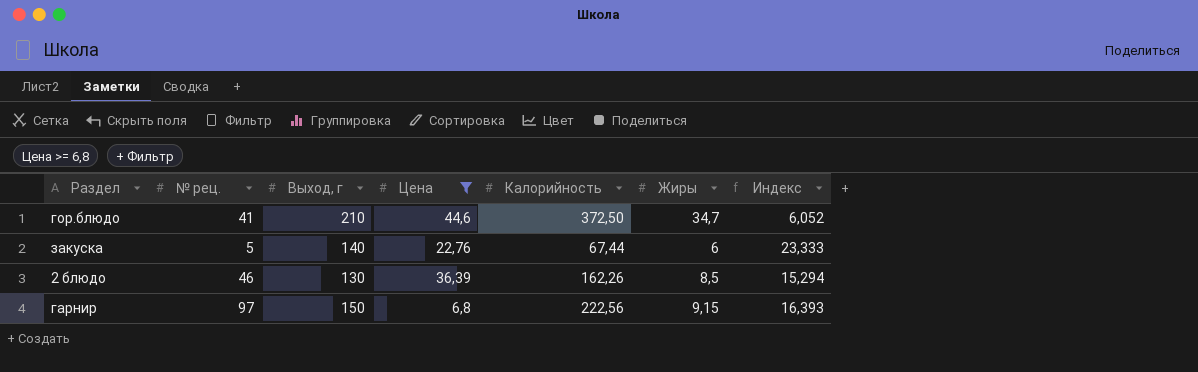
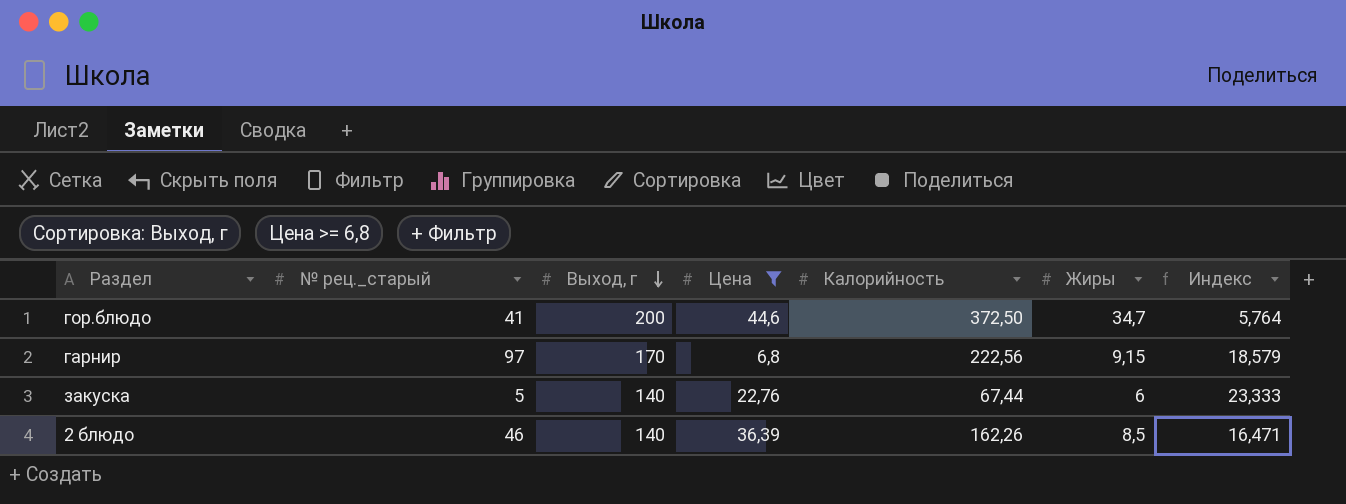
row order: none -> Выход, г descending
column name: № рец. -> № рец._старый
гор.блюдо | Выход, г: 210 -> 200
гор.блюдо | Индекс: 6,052 -> 5,764
гарнир | Выход, г: 150 -> 170
гарнир | Индекс: 16,393 -> 18,579
2 блюдо | Выход, г: 130 -> 140
2 блюдо | Индекс: 15,294 -> 16,471

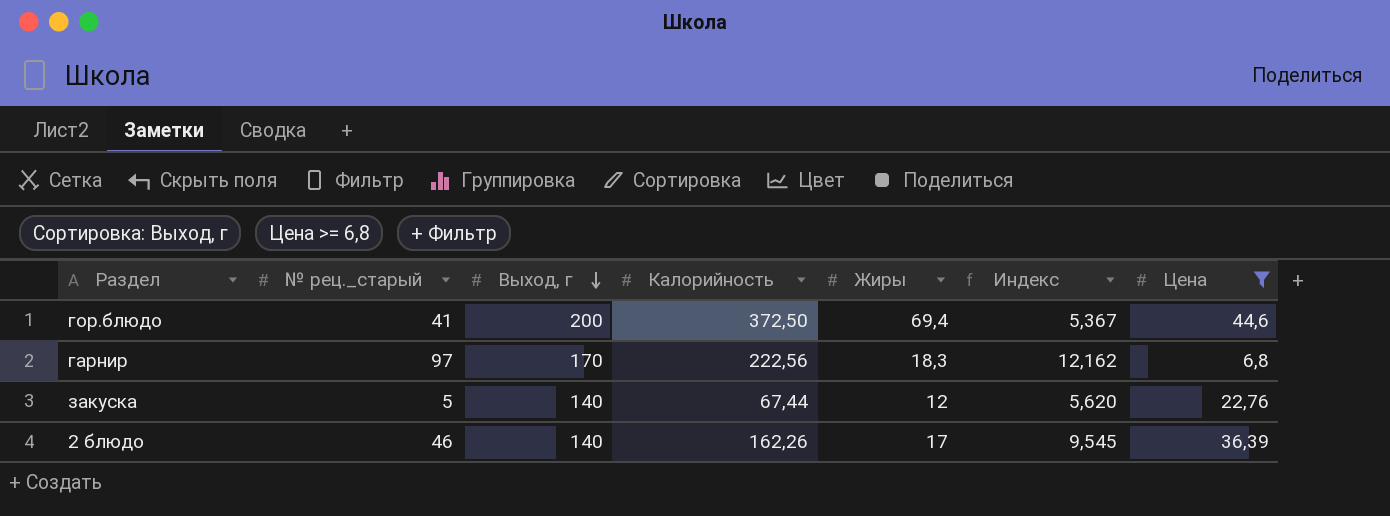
column Индекс | formula: [Выход, г] / [Жиры] -> [Калорийность] / [Жиры]
column Цена | position: 4 -> 7
гор.блюдо | Жиры: 34,7 -> 69,4
гарнир | Жиры: 9,15 -> 18,3
закуска | Жиры: 6 -> 12
2 блюдо | Жиры: 8,5 -> 17

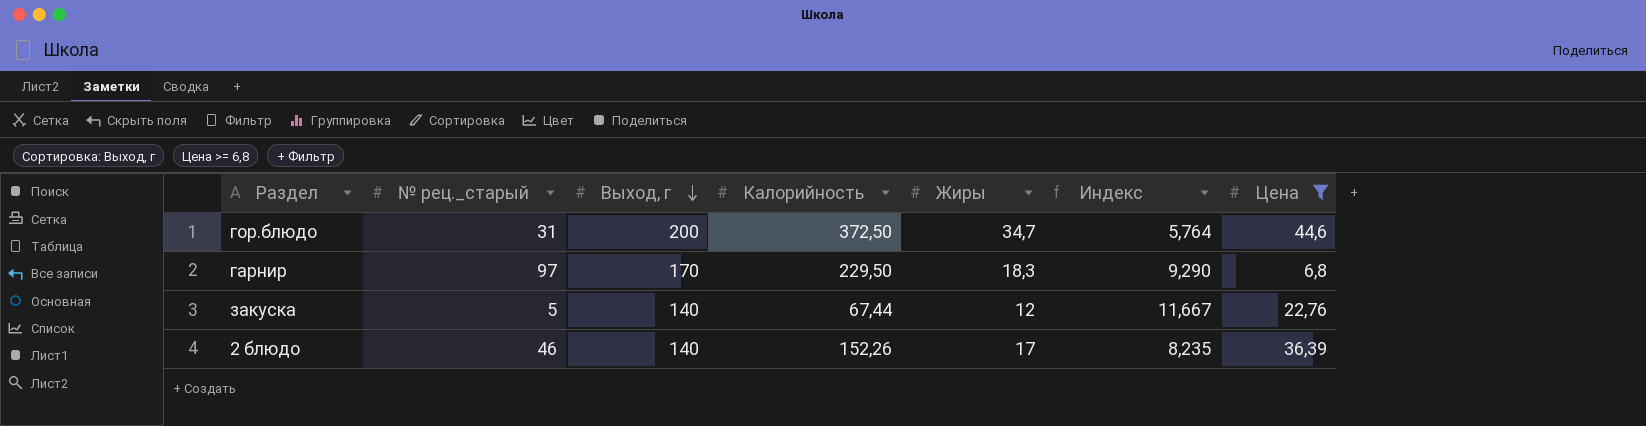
column Индекс | formula: [Калорийность] / [Жиры] -> [Выход, г] / [Жиры]
гор.блюдо | № рец._старый: 41 -> 31
гор.блюдо | Жиры: 69,4 -> 34,7
гарнир | Калорийность: 222,56 -> 229,50
2 блюдо | Калорийность: 162,26 -> 152,26

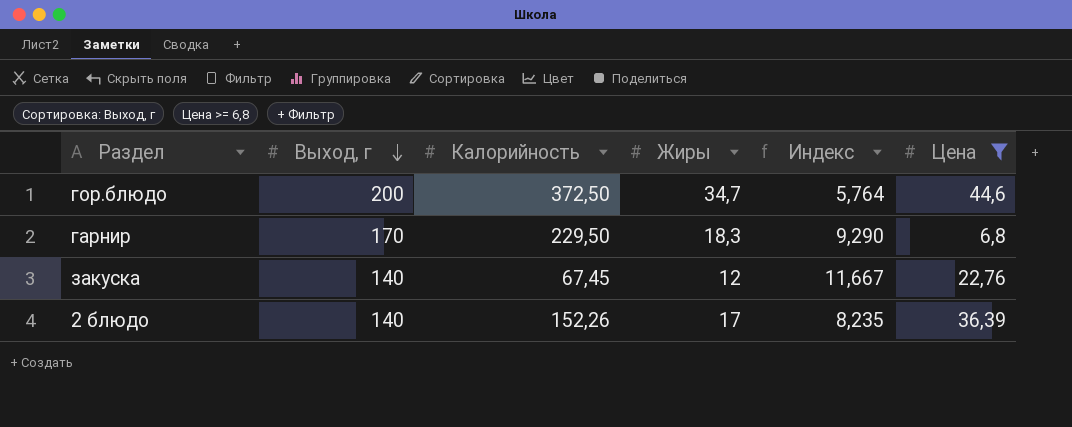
column № рец._старый | position: 2 -> none
закуска | Калорийность: 67,44 -> 67,45

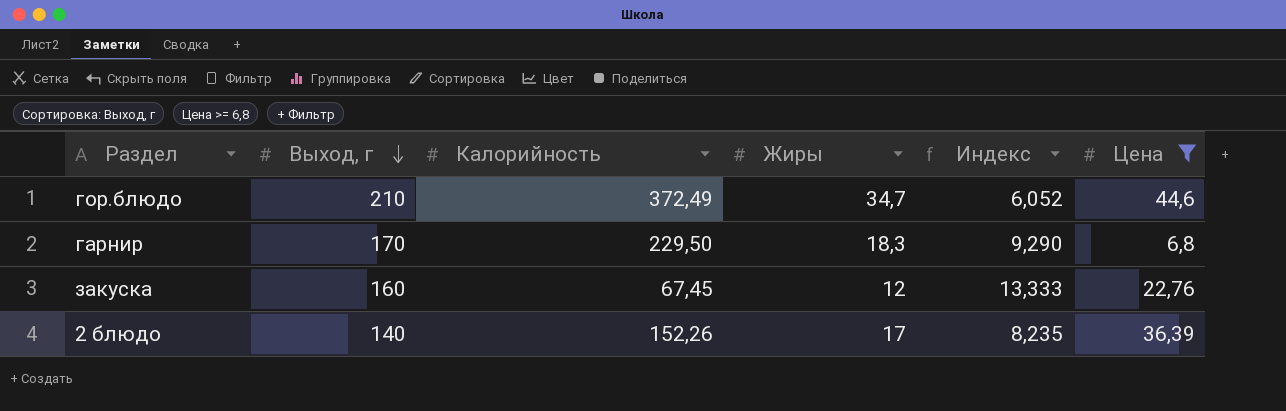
гор.блюдо | Выход, г: 200 -> 210
гор.блюдо | Калорийность: 372,50 -> 372,49
гор.блюдо | Индекс: 5,764 -> 6,052
закуска | Выход, г: 140 -> 160
закуска | Индекс: 11,667 -> 13,333

